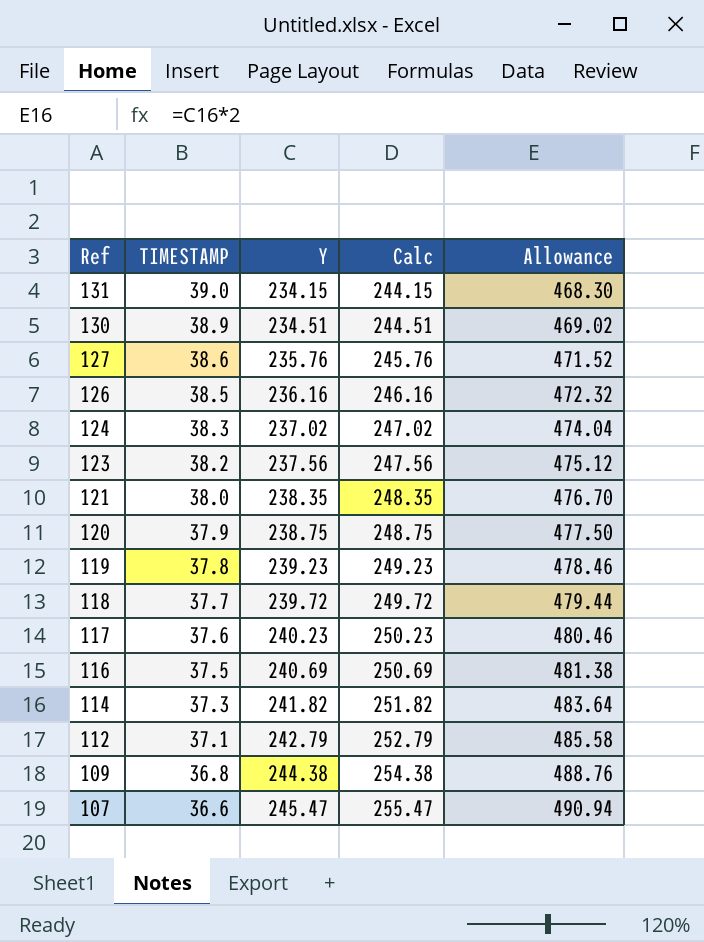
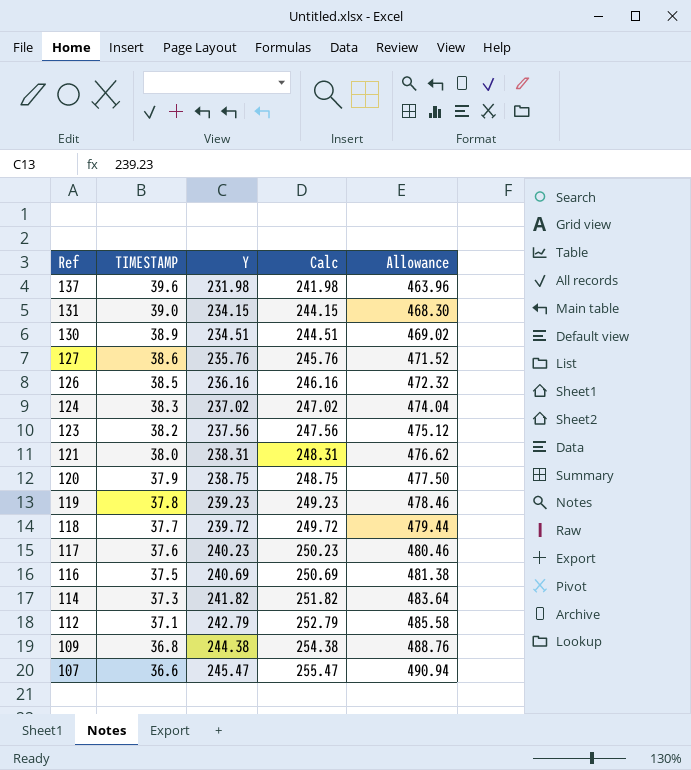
row 137: none -> 39.6 | 231.98 | 241.98 | 463.96
121 | Y: 238.35 -> 238.31
121 | Calc: 248.35 -> 248.31
121 | Allowance: 476.70 -> 476.62

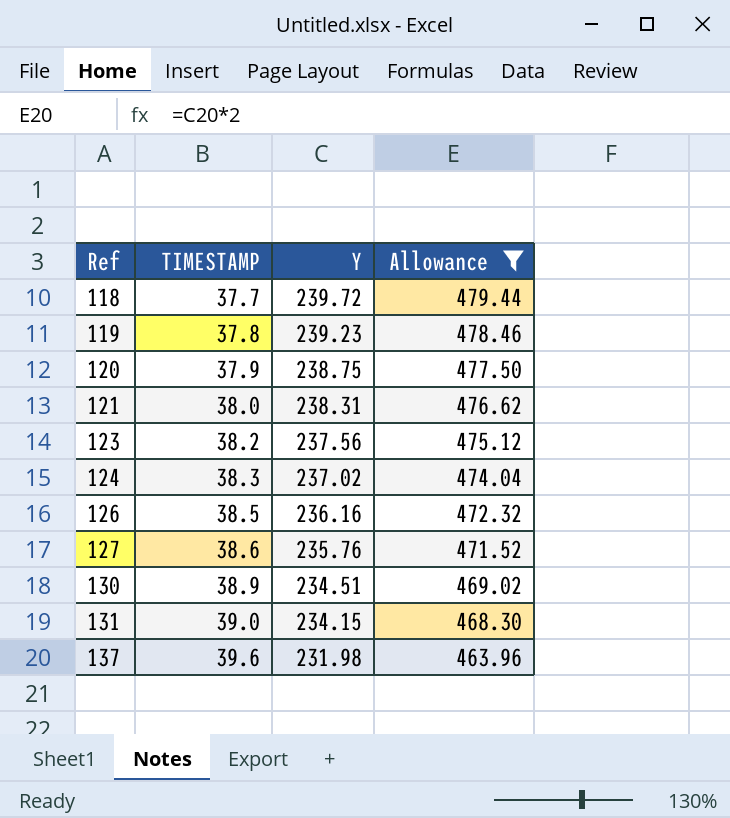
filter: none -> Allowance <= 479.44
row order: Ref descending -> Ref ascending
column Calc | formula: [Y] + 10 -> none

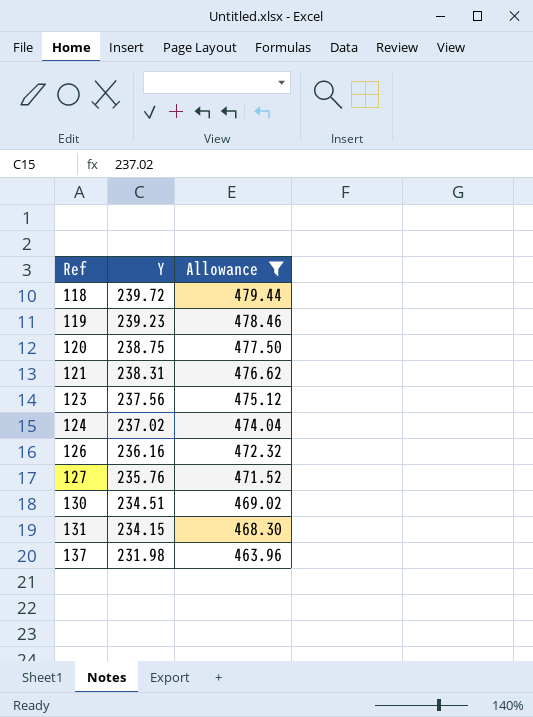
column TIMESTAMP | position: 2 -> none

